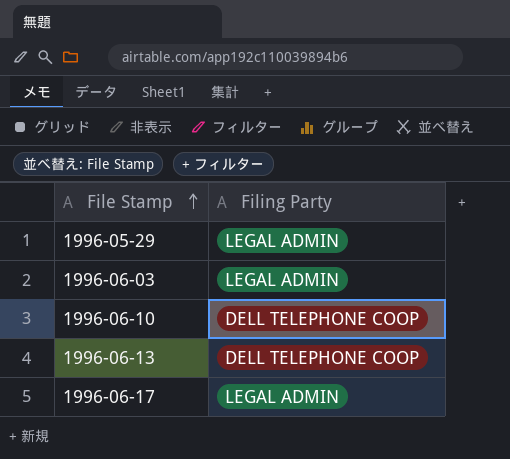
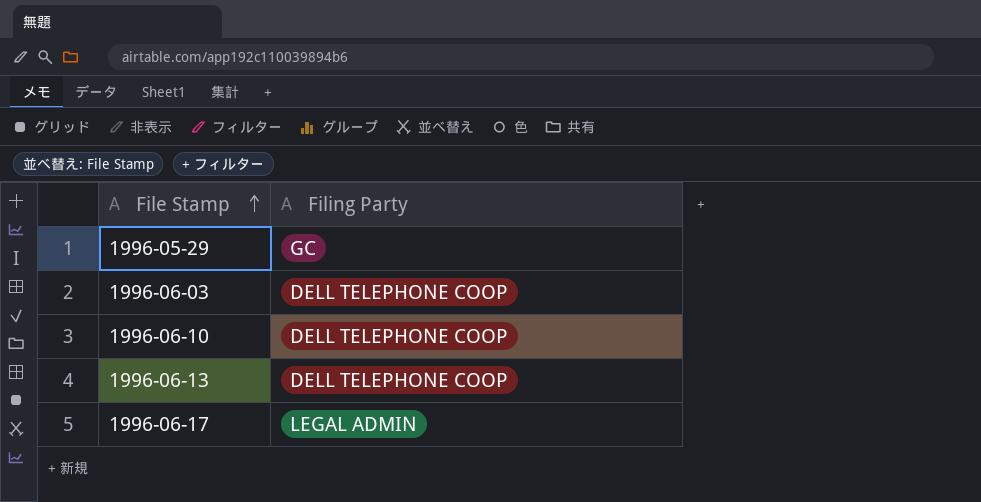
1996-05-29 | Filing Party: LEGAL ADMIN -> GC
1996-06-03 | Filing Party: LEGAL ADMIN -> DELL TELEPHONE COOP

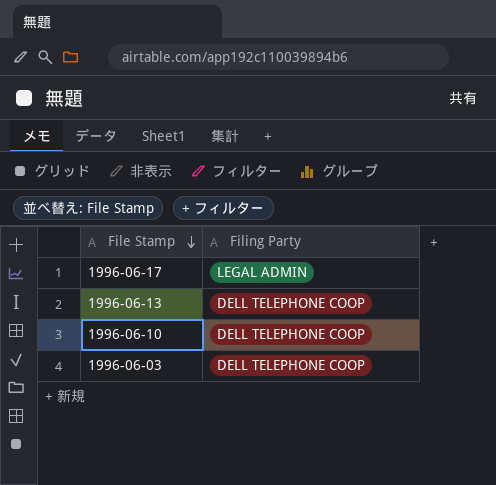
row order: File Stamp ascending -> File Stamp descending
row 1996-05-29: GC -> none

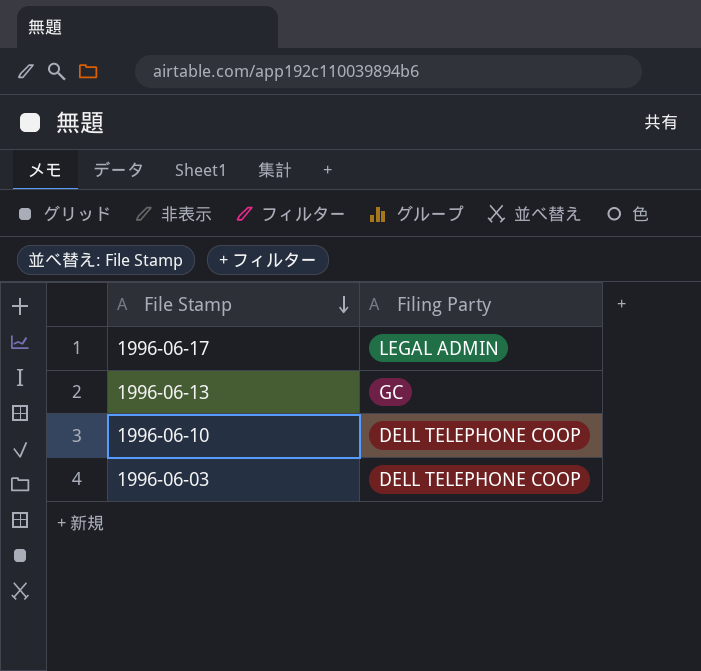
1996-06-13 | Filing Party: DELL TELEPHONE COOP -> GC

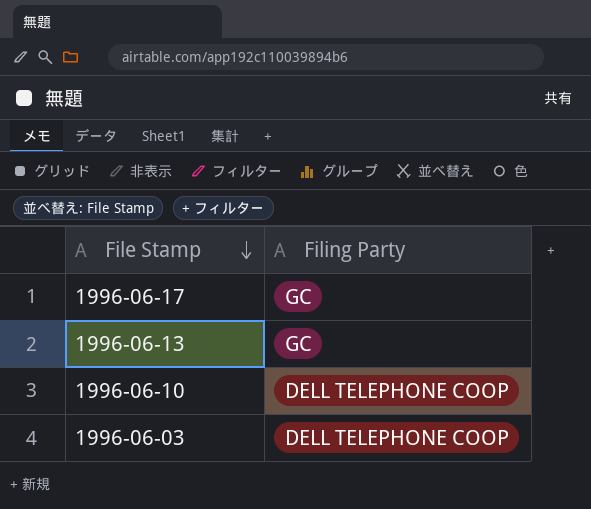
1996-06-17 | Filing Party: LEGAL ADMIN -> GC

